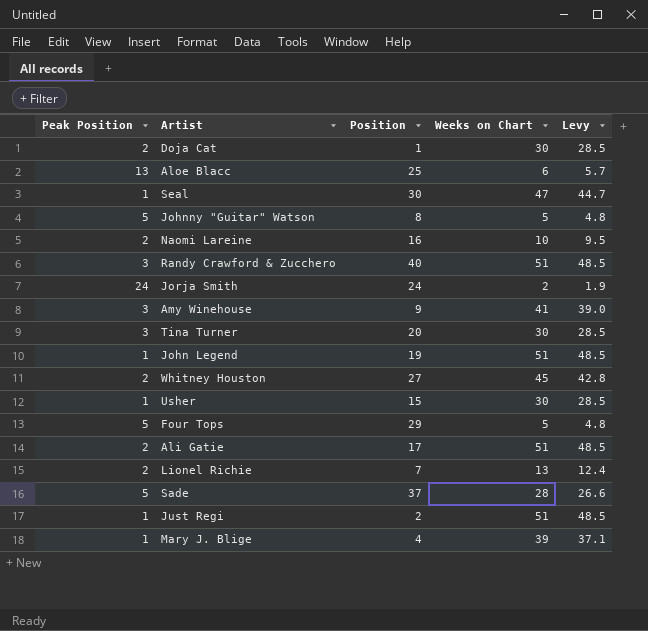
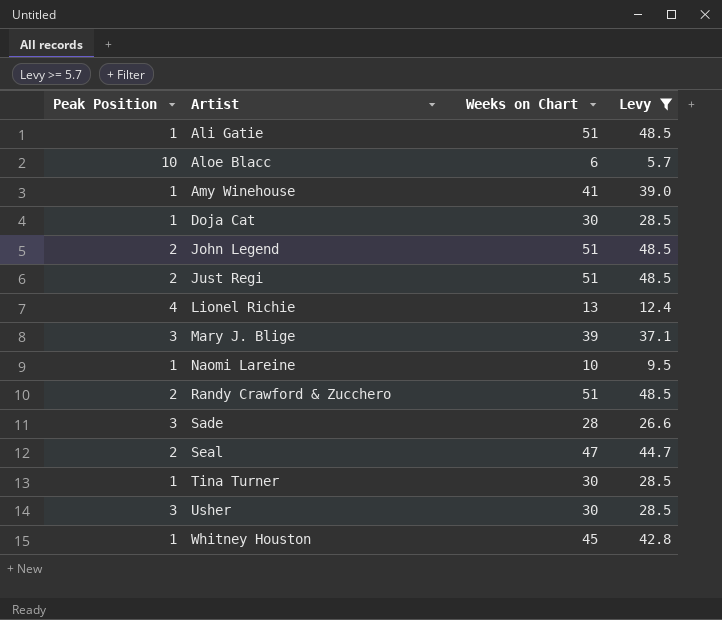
filter: none -> Levy >= 5.7
row order: none -> Artist ascending
column Position | position: 3 -> none
Ali Gatie | Peak Position: 2 -> 1
Aloe Blacc | Peak Position: 13 -> 10
Amy Winehouse | Peak Position: 3 -> 1
Doja Cat | Peak Position: 2 -> 1
John Legend | Peak Position: 1 -> 2
Just Regi | Peak Position: 1 -> 2
Lionel Richie | Peak Position: 2 -> 4
Mary J. Blige | Peak Position: 1 -> 3
Naomi Lareine | Peak Position: 2 -> 1
Randy Crawford & Zucchero | Peak Position: 3 -> 2
Sade | Peak Position: 5 -> 3
Seal | Peak Position: 1 -> 2
Tina Turner | Peak Position: 3 -> 1
Usher | Peak Position: 1 -> 3
Whitney Houston | Peak Position: 2 -> 1

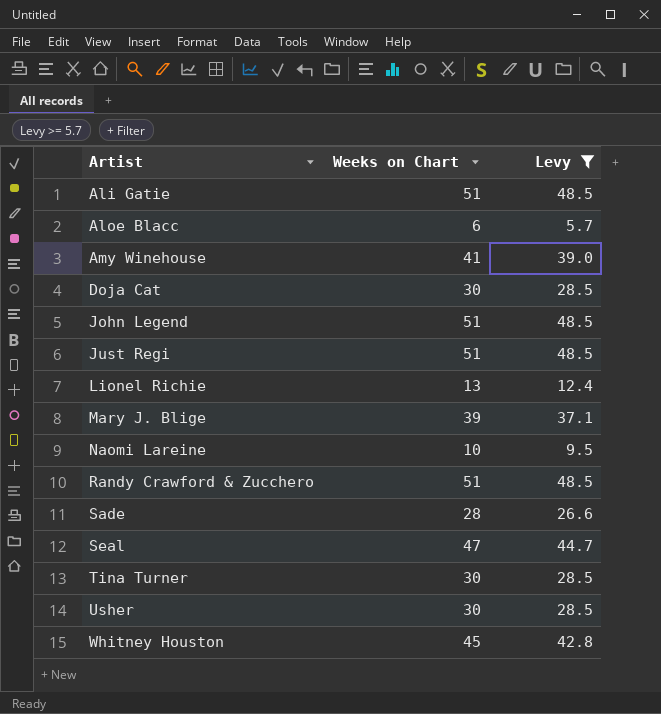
column Peak Position | position: 1 -> none

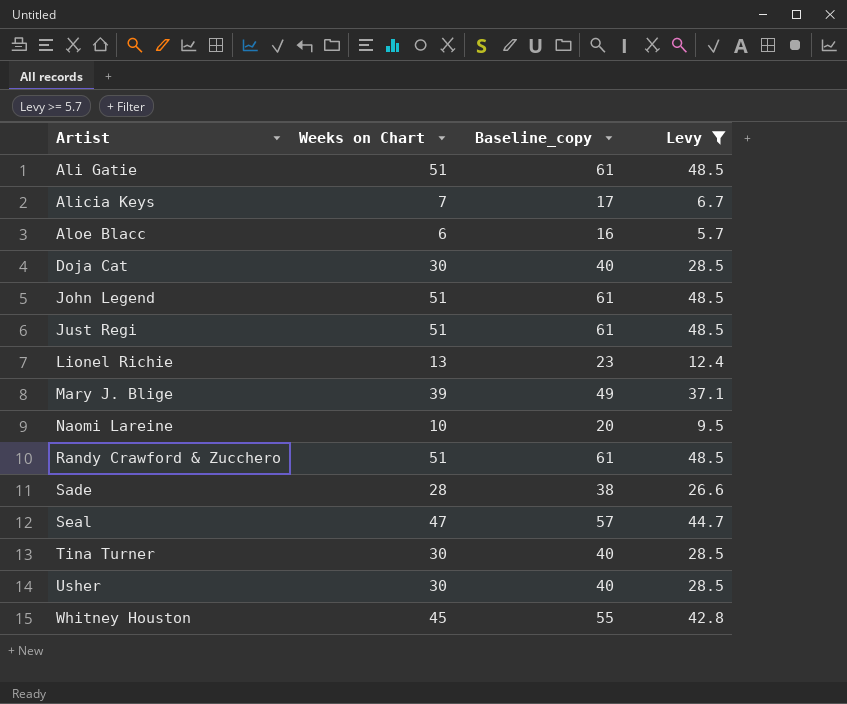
column Baseline_copy | formula: none -> [Weeks on Chart] + 10
row Amy Winehouse: 41 | 39.0 -> none
row Alicia Keys: none -> 7 | 17 | 6.7

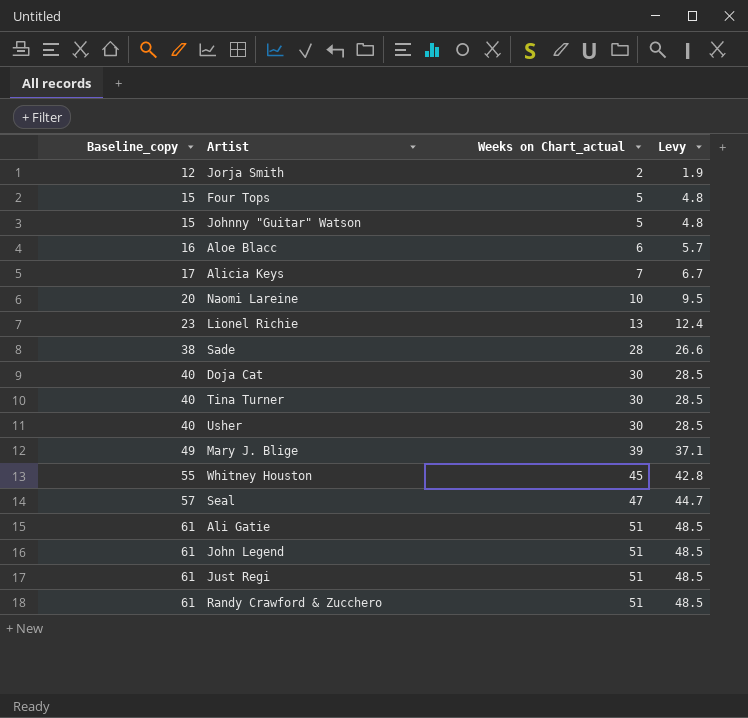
filter: Levy >= 5.7 -> none
row order: Artist ascending -> Baseline_copy ascending
column Baseline_copy | position: 3 -> 1
column name: Weeks on Chart -> Weeks on Chart_actual

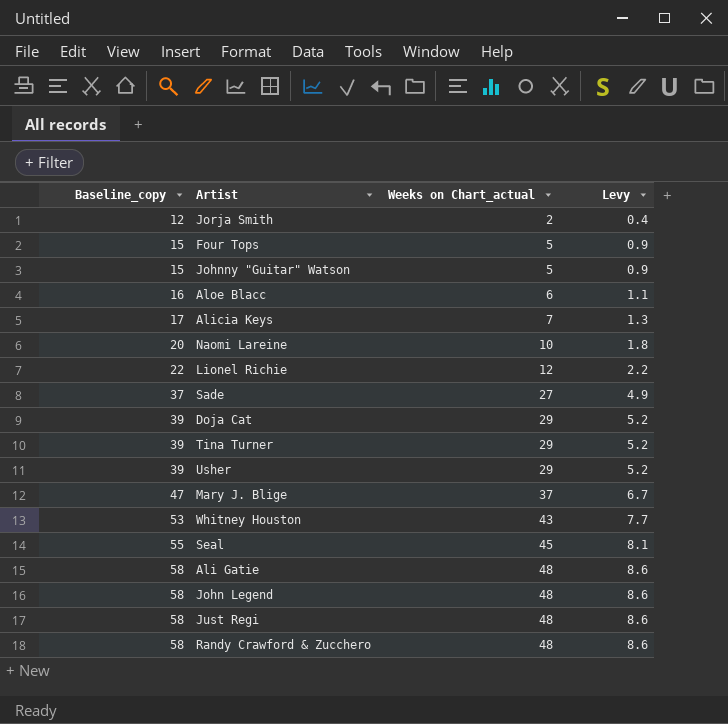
column Levy | formula: [Weeks on Chart_actual] * 0.95 -> [Weeks on Chart_actual] * 0.18
Lionel Richie | Baseline_copy: 23 -> 22
Lionel Richie | Weeks on Chart_actual: 13 -> 12
Sade | Baseline_copy: 38 -> 37
Sade | Weeks on Chart_actual: 28 -> 27
Doja Cat | Baseline_copy: 40 -> 39
Doja Cat | Weeks on Chart_actual: 30 -> 29
Tina Turner | Baseline_copy: 40 -> 39
Tina Turner | Weeks on Chart_actual: 30 -> 29
Usher | Baseline_copy: 40 -> 39
Usher | Weeks on Chart_actual: 30 -> 29
Mary J. Blige | Baseline_copy: 49 -> 47
Mary J. Blige | Weeks on Chart_actual: 39 -> 37
Whitney Houston | Baseline_copy: 55 -> 53
Whitney Houston | Weeks on Chart_actual: 45 -> 43
Seal | Baseline_copy: 57 -> 55
Seal | Weeks on Chart_actual: 47 -> 45
Ali Gatie | Baseline_copy: 61 -> 58
Ali Gatie | Weeks on Chart_actual: 51 -> 48
John Legend | Baseline_copy: 61 -> 58
John Legend | Weeks on Chart_actual: 51 -> 48
Just Regi | Baseline_copy: 61 -> 58
Just Regi | Weeks on Chart_actual: 51 -> 48
Randy Crawford & Zucchero | Baseline_copy: 61 -> 58
Randy Crawford & Zucchero | Weeks on Chart_actual: 51 -> 48

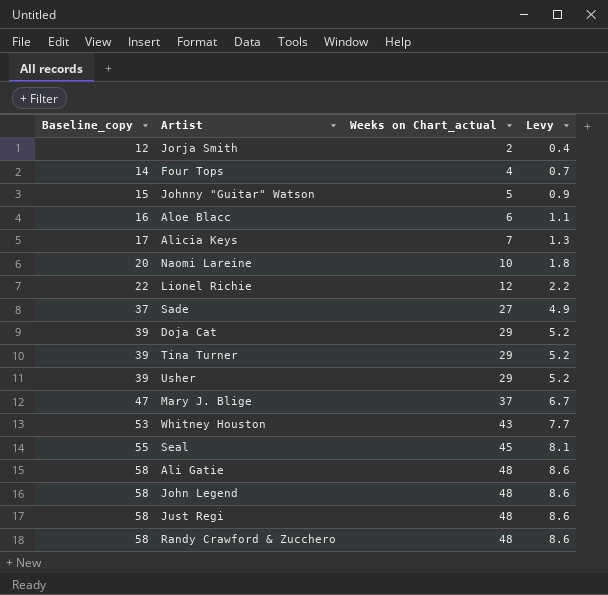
Four Tops | Baseline_copy: 15 -> 14
Four Tops | Weeks on Chart_actual: 5 -> 4
Four Tops | Levy: 0.9 -> 0.7

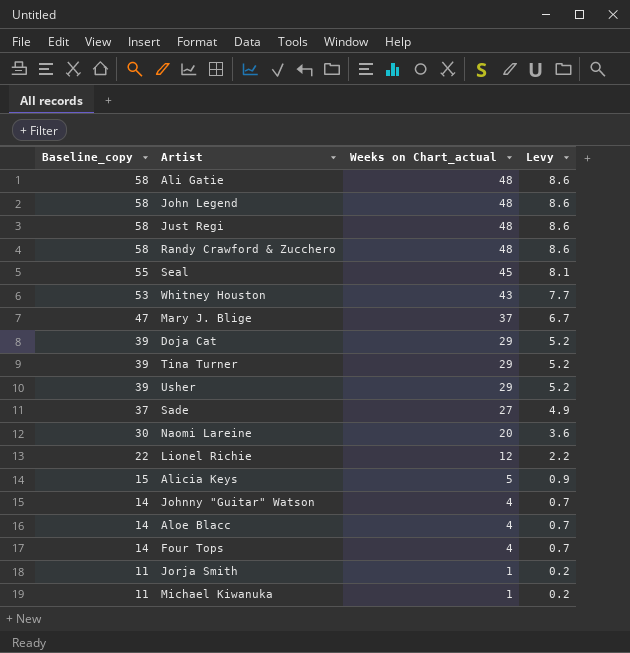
row order: Baseline_copy ascending -> Baseline_copy descending
Naomi Lareine | Baseline_copy: 20 -> 30
Naomi Lareine | Weeks on Chart_actual: 10 -> 20
Naomi Lareine | Levy: 1.8 -> 3.6
Alicia Keys | Baseline_copy: 17 -> 15
Alicia Keys | Weeks on Chart_actual: 7 -> 5
Alicia Keys | Levy: 1.3 -> 0.9
Johnny "Guitar" Watson | Baseline_copy: 15 -> 14
Johnny "Guitar" Watson | Weeks on Chart_actual: 5 -> 4
Johnny "Guitar" Watson | Levy: 0.9 -> 0.7
Aloe Blacc | Baseline_copy: 16 -> 14
Aloe Blacc | Weeks on Chart_actual: 6 -> 4
Aloe Blacc | Levy: 1.1 -> 0.7
Jorja Smith | Baseline_copy: 12 -> 11
Jorja Smith | Weeks on Chart_actual: 2 -> 1
Jorja Smith | Levy: 0.4 -> 0.2
row Michael Kiwanuka: none -> 11 | 1 | 0.2

